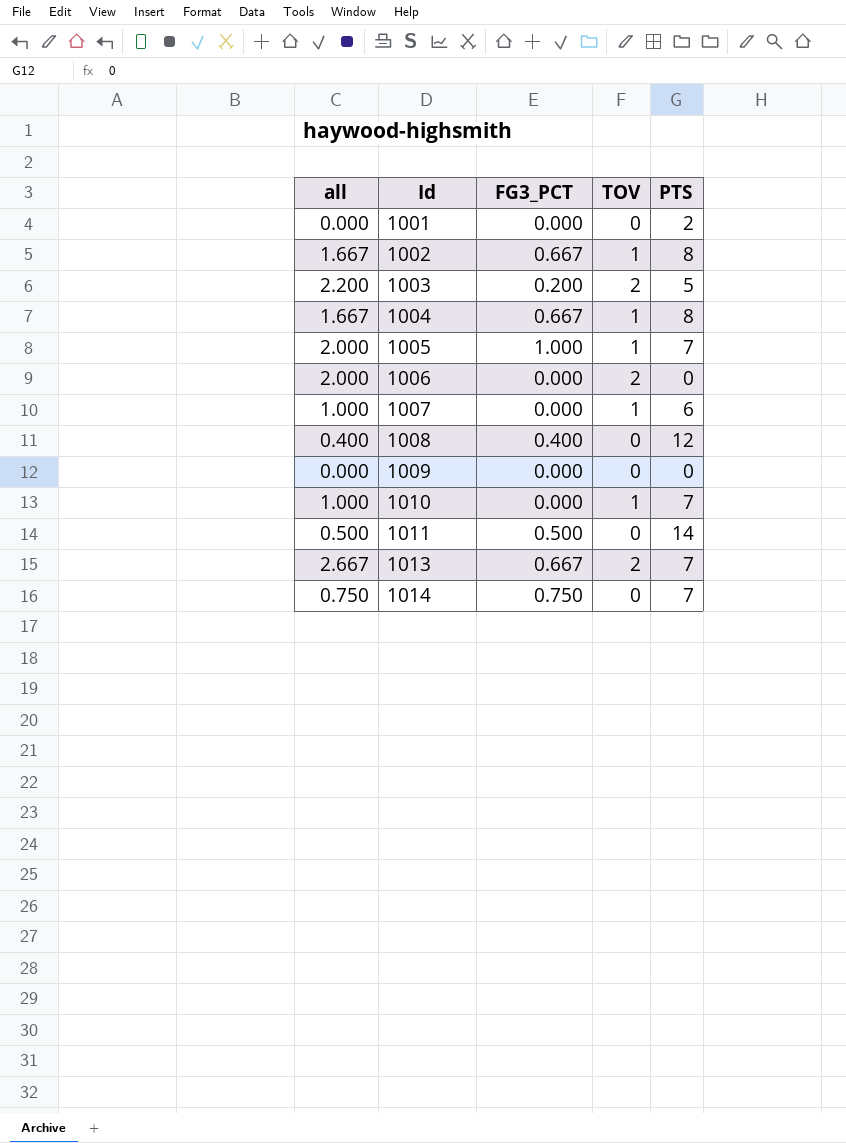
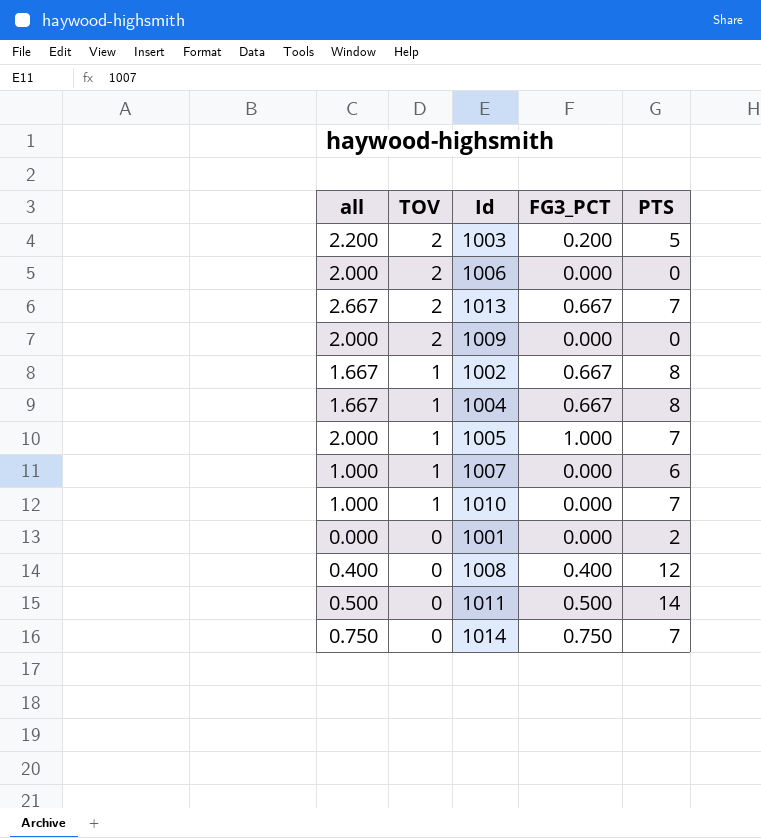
row order: Id ascending -> TOV descending
column TOV | position: 4 -> 2
1009 | all: 0.000 -> 2.000
1009 | TOV: 0 -> 2

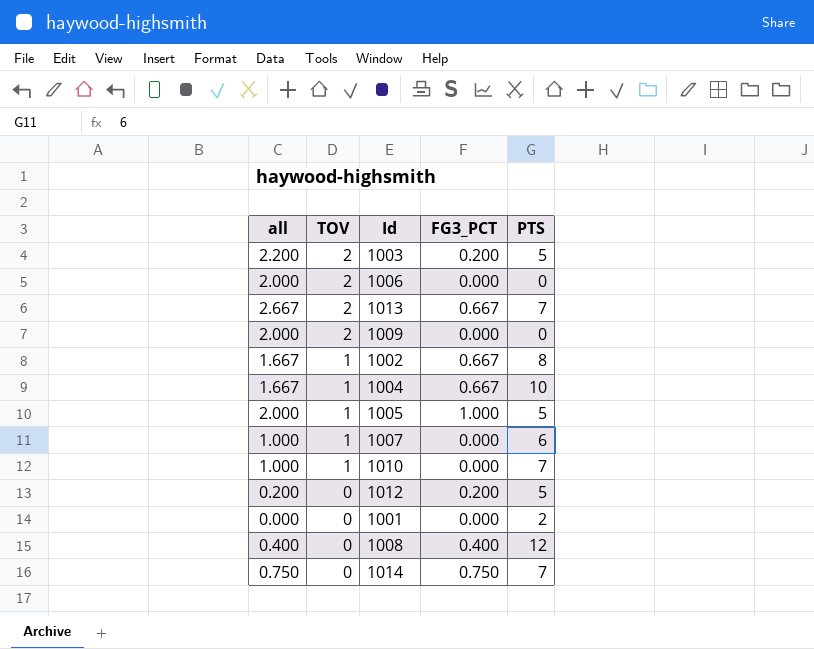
row 1011: 0.500 | 0 | 0.500 | 14 -> none
1004 | PTS: 8 -> 10
1005 | PTS: 7 -> 5
row 1012: none -> 0.200 | 0 | 0.200 | 5

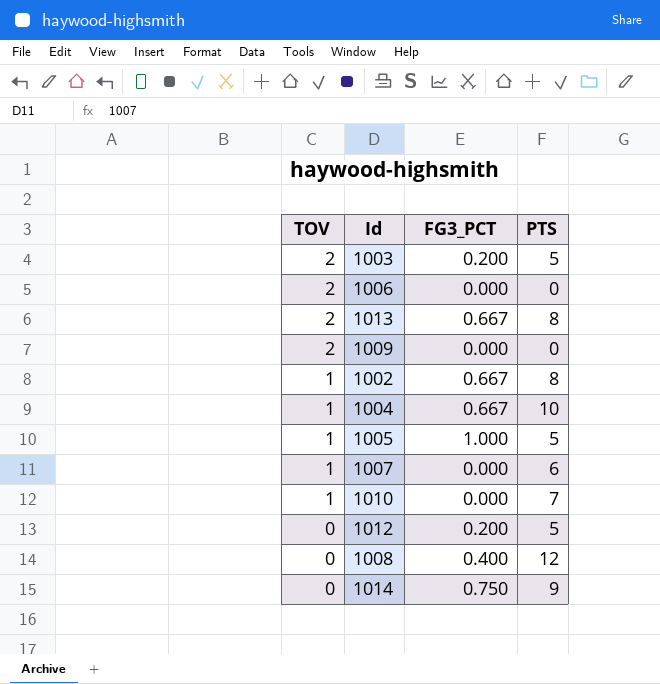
column all | formula: [TOV] + [FG3_PCT] -> none
row 1001: 0.000 | 0 | 0.000 | 2 -> none
1013 | PTS: 7 -> 8
1014 | PTS: 7 -> 9

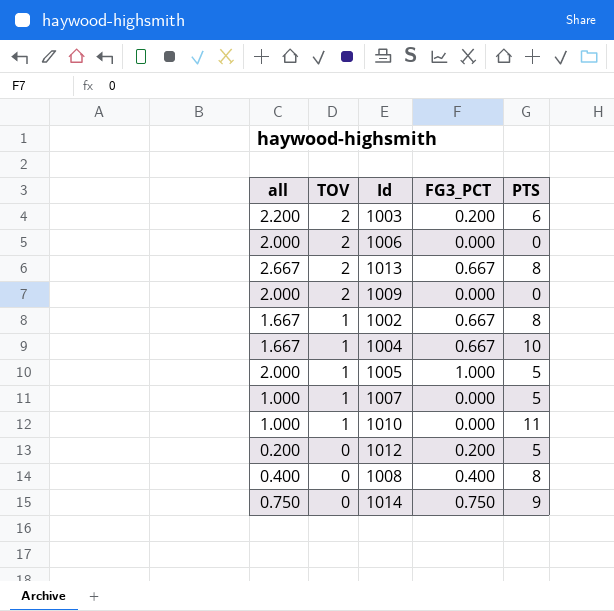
column all | formula: none -> [TOV] + [FG3_PCT]
1003 | PTS: 5 -> 6
1007 | PTS: 6 -> 5
1010 | PTS: 7 -> 11
1008 | PTS: 12 -> 8

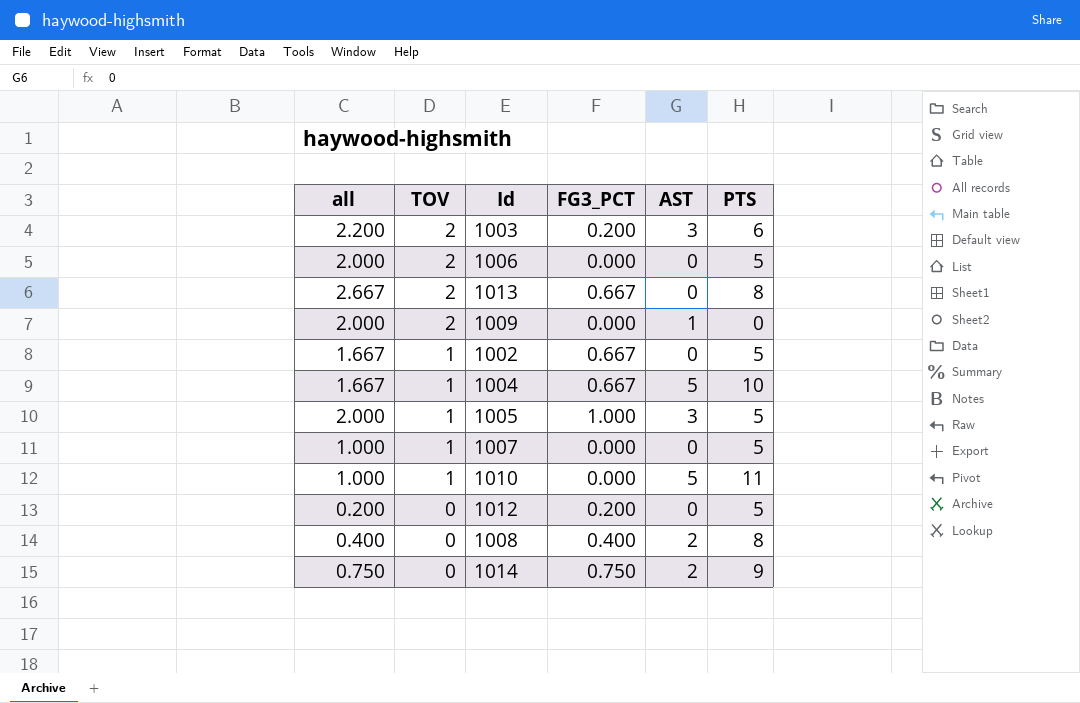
column AST | position: none -> 5
1006 | PTS: 0 -> 5
1002 | PTS: 8 -> 5

